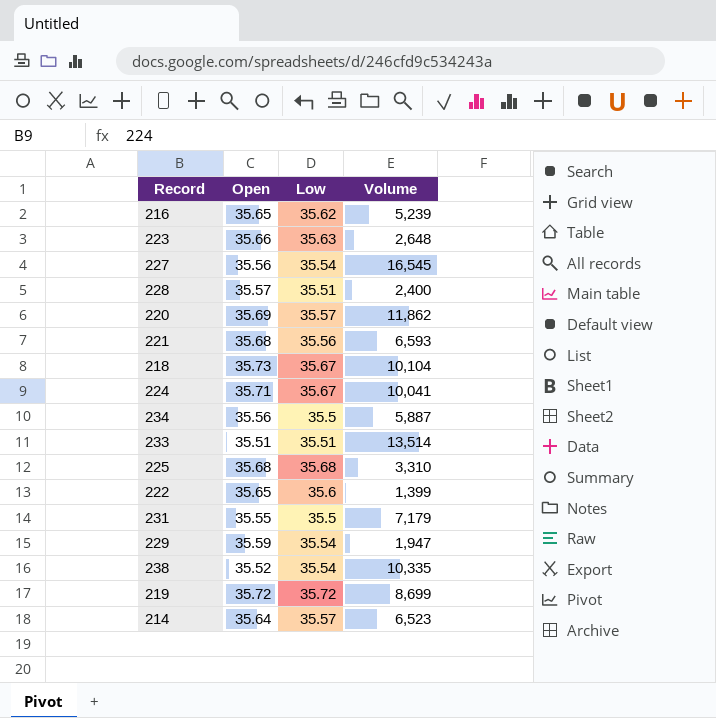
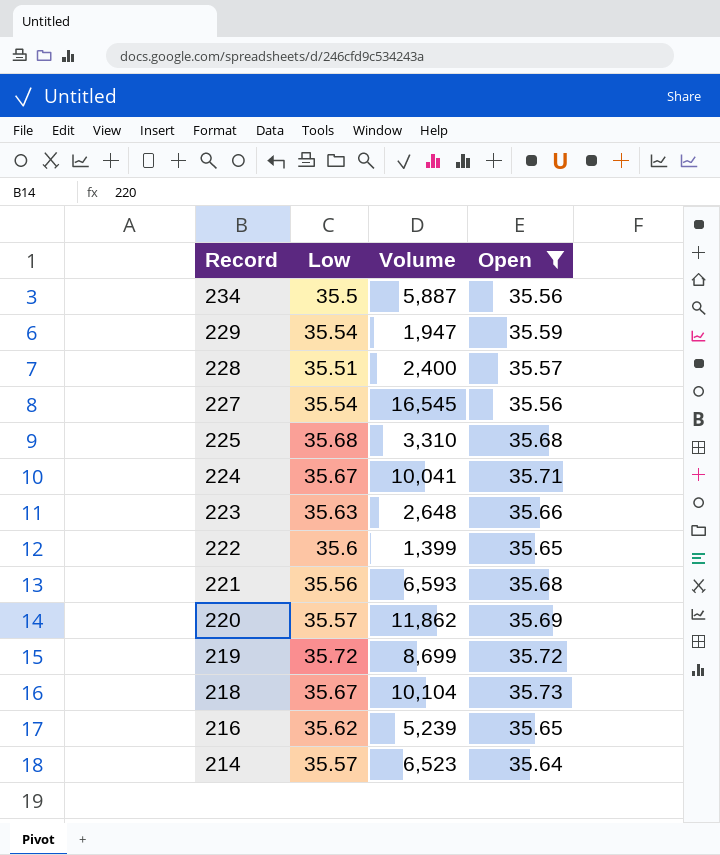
filter: none -> Open >= 35.56
row order: none -> Record descending
column Open | position: 2 -> 4

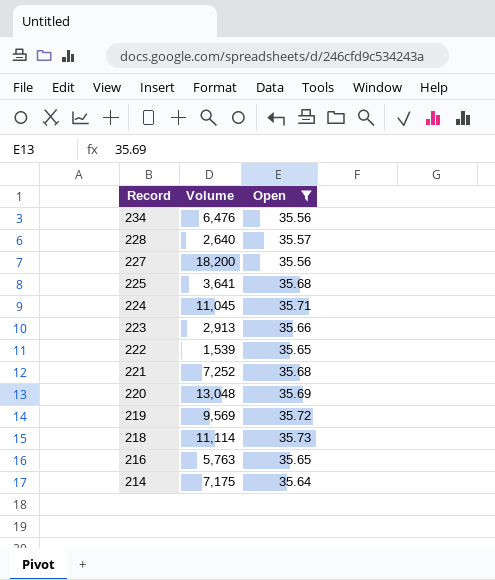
column Low | position: 2 -> none
row 229: 35.54 | 1,947 | 35.59 -> none
234 | Volume: 5,887 -> 6,476
228 | Volume: 2,400 -> 2,640
227 | Volume: 16,545 -> 18,200
225 | Volume: 3,310 -> 3,641
224 | Volume: 10,041 -> 11,045
223 | Volume: 2,648 -> 2,913
222 | Volume: 1,399 -> 1,539
221 | Volume: 6,593 -> 7,252
220 | Volume: 11,862 -> 13,048
219 | Volume: 8,699 -> 9,569
218 | Volume: 10,104 -> 11,114
216 | Volume: 5,239 -> 5,763
214 | Volume: 6,523 -> 7,175

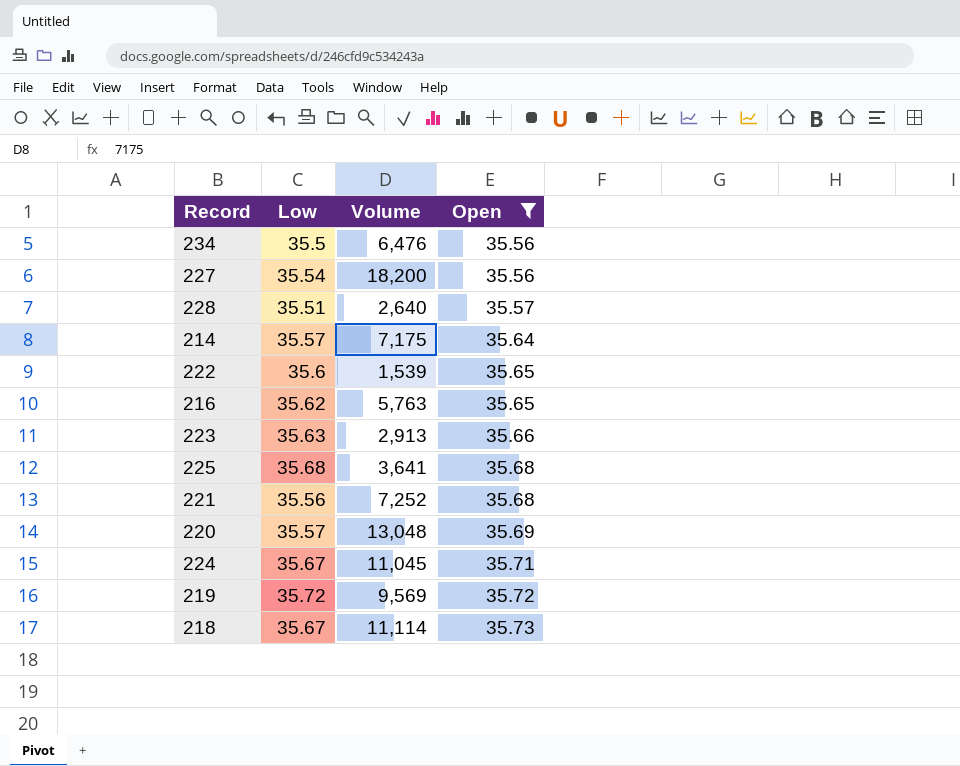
row order: Record descending -> Open ascending
column Low | position: none -> 2

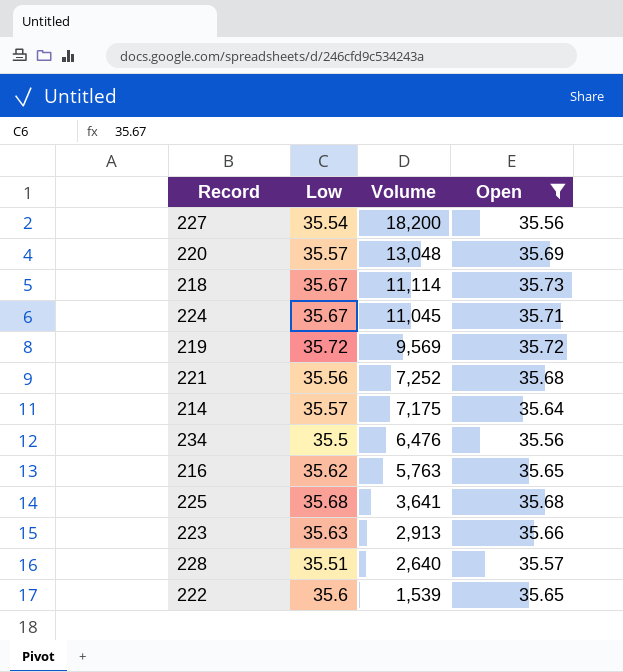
row order: Open ascending -> Volume descending

